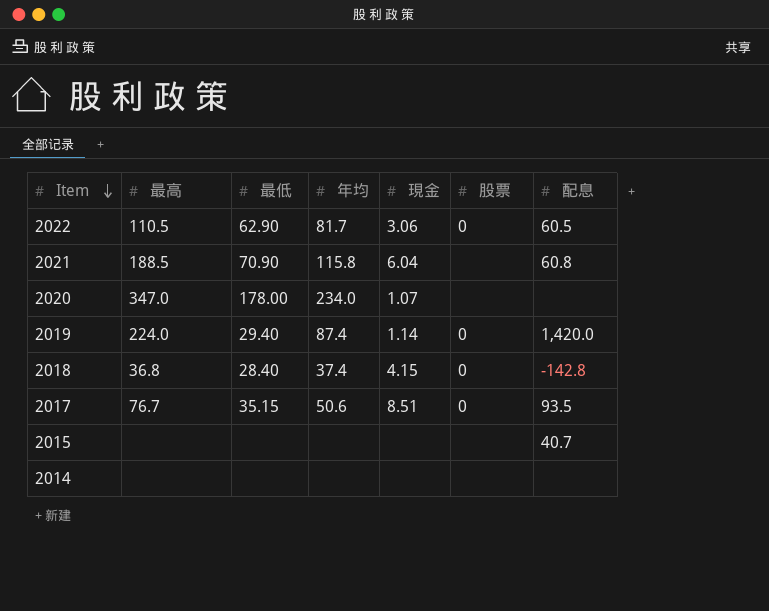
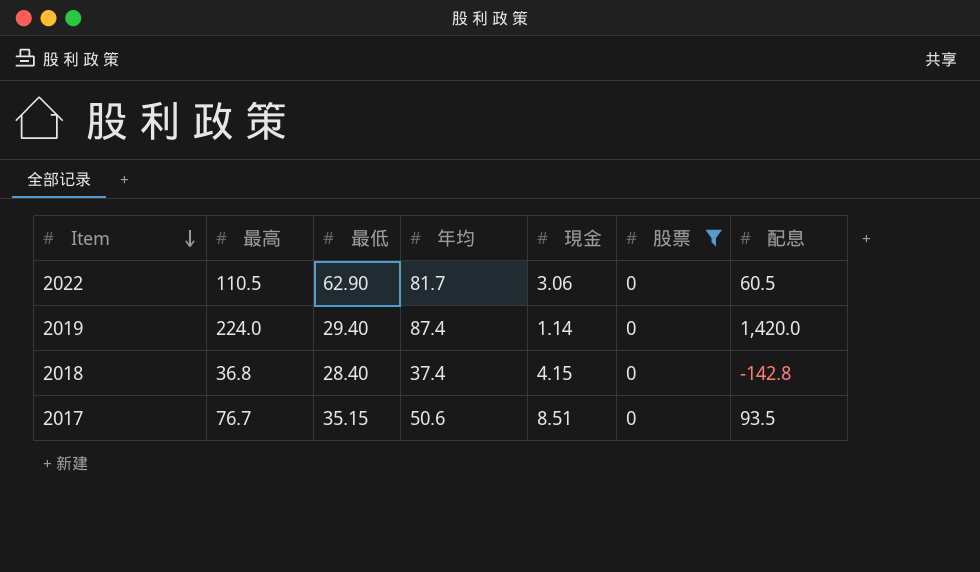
filter: none -> 股票 = 0

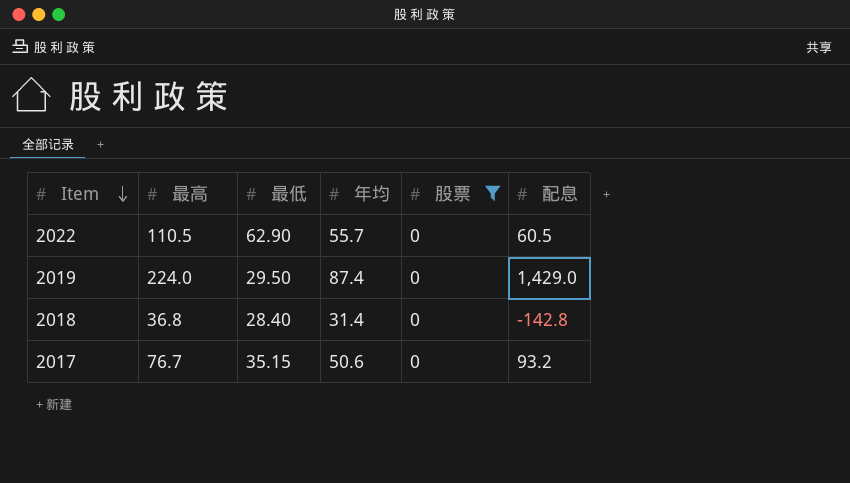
column 現金 | position: 5 -> none
2022 | 年均: 81.7 -> 55.7
2019 | 最低: 29.40 -> 29.50
2019 | 配息: 1,420.0 -> 1,429.0
2018 | 年均: 37.4 -> 31.4
2017 | 配息: 93.5 -> 93.2

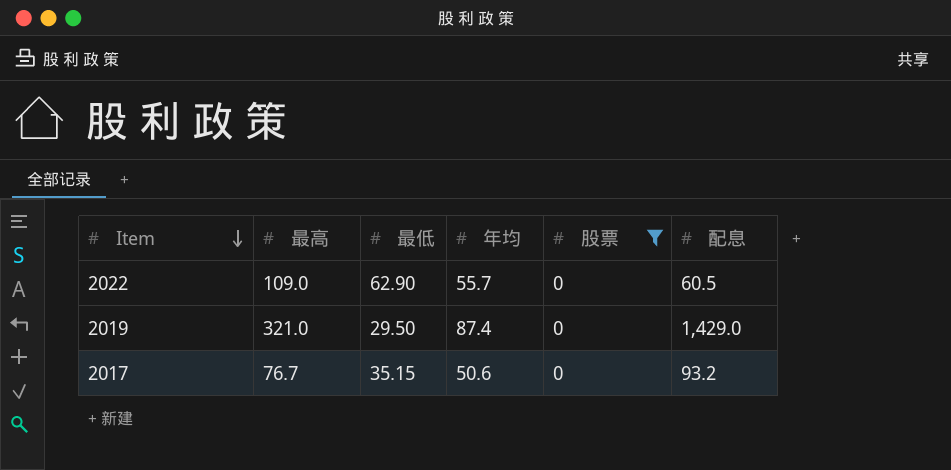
row 2018: 36.8 | 28.40 | 31.4 | 0 | -142.8 -> none
2022 | 最高: 110.5 -> 109.0
2019 | 最高: 224.0 -> 321.0

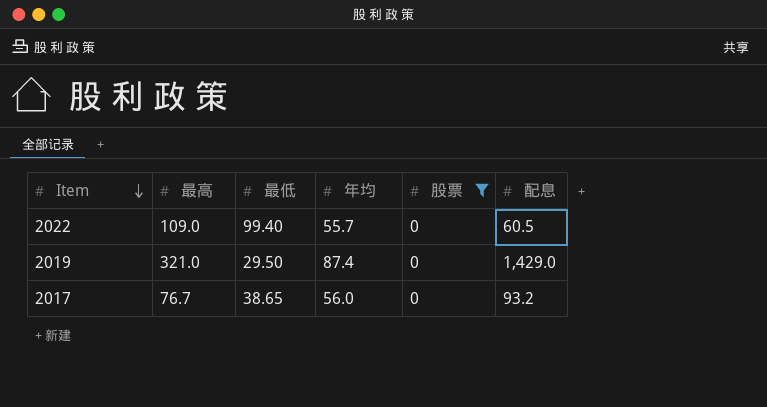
2022 | 最低: 62.90 -> 99.40
2017 | 最低: 35.15 -> 38.65
2017 | 年均: 50.6 -> 56.0

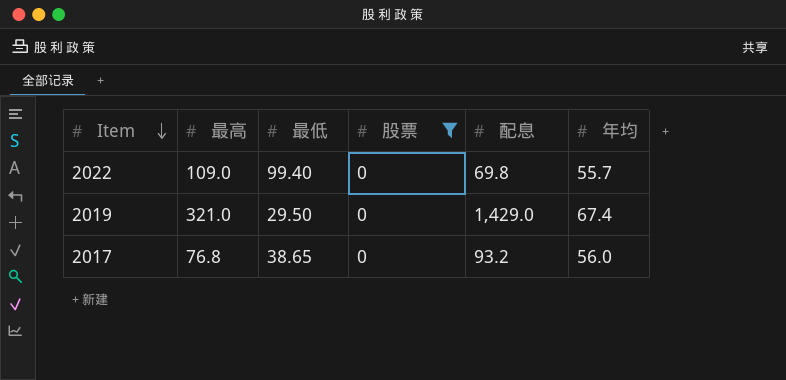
column 年均 | position: 4 -> 6
2022 | 配息: 60.5 -> 69.8
2019 | 年均: 87.4 -> 67.4
2017 | 最高: 76.7 -> 76.8

